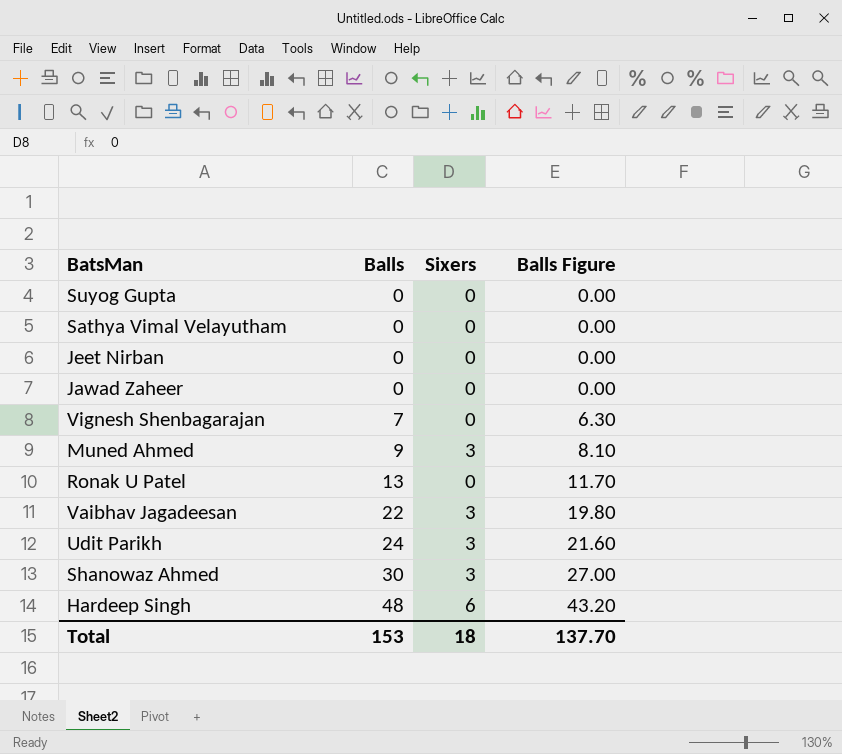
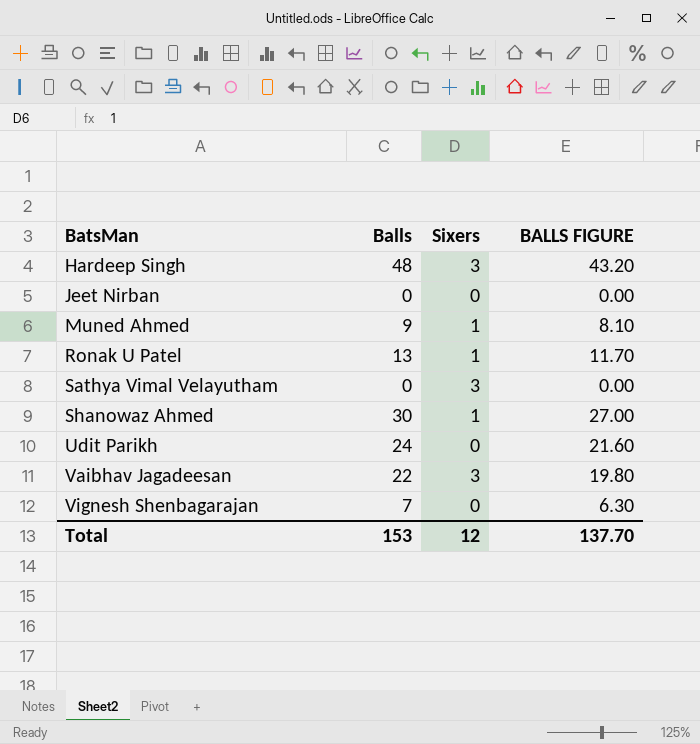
row order: Balls ascending -> BatsMan ascending
column name: Balls Figure -> BALLS FIGURE
row Suyog Gupta: 0 | 0 | 0.00 -> none
row Jawad Zaheer: 0 | 0 | 0.00 -> none
Hardeep Singh | Sixers: 6 -> 3
Muned Ahmed | Sixers: 3 -> 1
Ronak U Patel | Sixers: 0 -> 1
Sathya Vimal Velayutham | Sixers: 0 -> 3
Shanowaz Ahmed | Sixers: 3 -> 1
Udit Parikh | Sixers: 3 -> 0
Total | Sixers: 18 -> 12

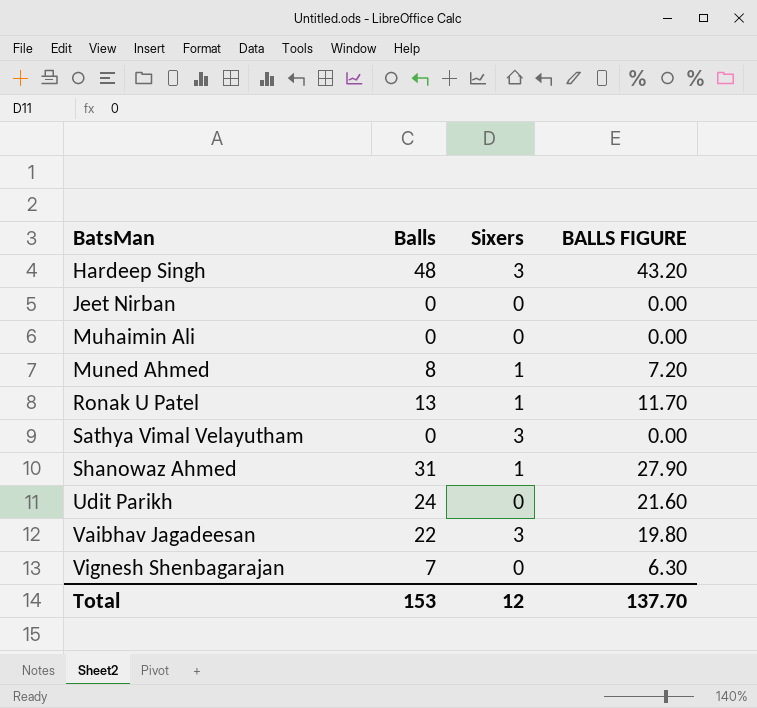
row Muhaimin Ali: none -> 0 | 0 | 0.00
Muned Ahmed | Balls: 9 -> 8
Muned Ahmed | BALLS FIGURE: 8.10 -> 7.20
Shanowaz Ahmed | Balls: 30 -> 31
Shanowaz Ahmed | BALLS FIGURE: 27.00 -> 27.90

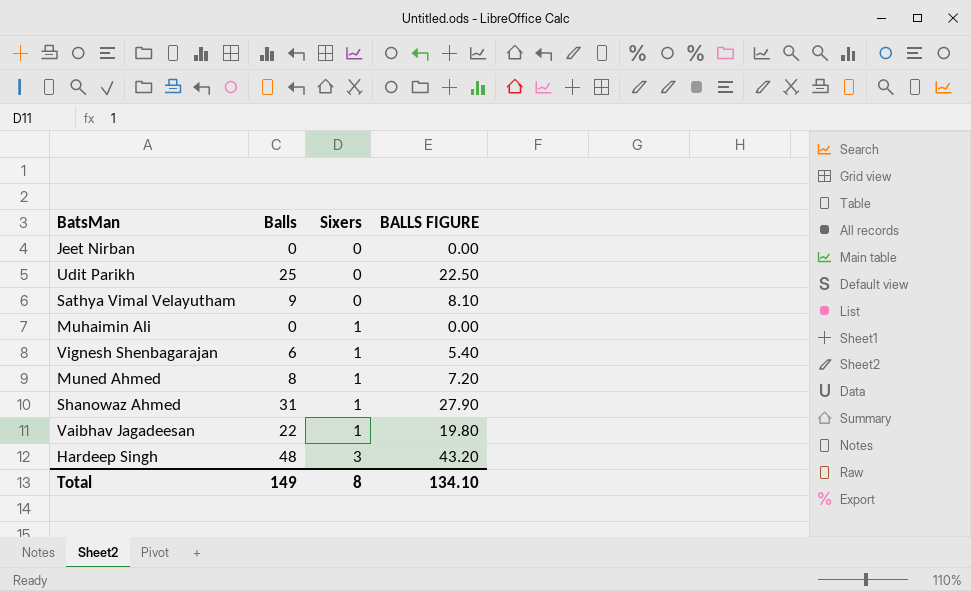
row order: BatsMan ascending -> Sixers ascending
row Ronak U Patel: 13 | 1 | 11.70 -> none
Udit Parikh | Balls: 24 -> 25
Udit Parikh | BALLS FIGURE: 21.60 -> 22.50
Sathya Vimal Velayutham | Balls: 0 -> 9
Sathya Vimal Velayutham | Sixers: 3 -> 0
Sathya Vimal Velayutham | BALLS FIGURE: 0.00 -> 8.10
Muhaimin Ali | Sixers: 0 -> 1
Vignesh Shenbagarajan | Balls: 7 -> 6
Vignesh Shenbagarajan | Sixers: 0 -> 1
Vignesh Shenbagarajan | BALLS FIGURE: 6.30 -> 5.40
Vaibhav Jagadeesan | Sixers: 3 -> 1
Total | Balls: 153 -> 149
Total | Sixers: 12 -> 8
Total | BALLS FIGURE: 137.70 -> 134.10

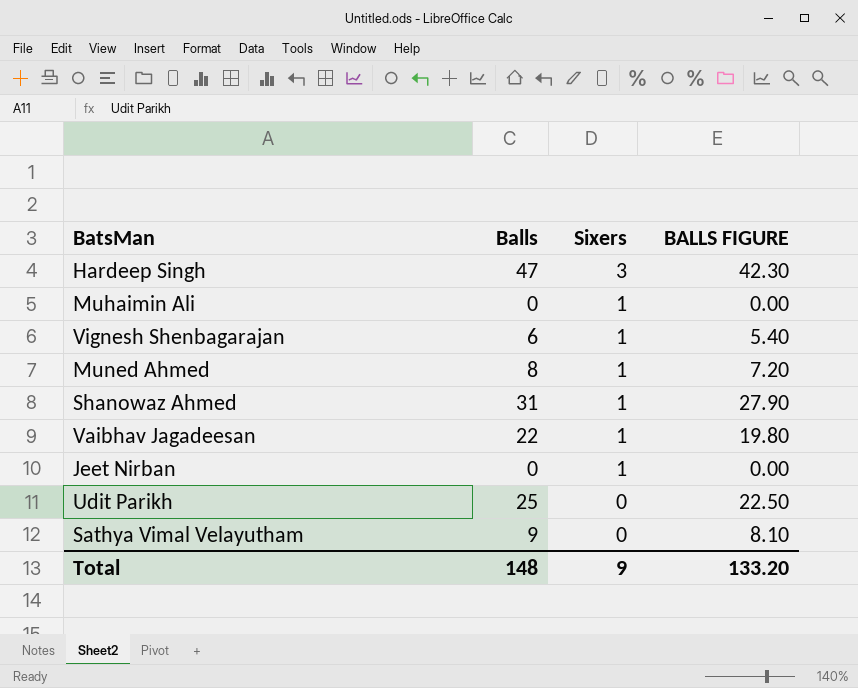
row order: Sixers ascending -> Sixers descending
Hardeep Singh | Balls: 48 -> 47
Hardeep Singh | BALLS FIGURE: 43.20 -> 42.30
Jeet Nirban | Sixers: 0 -> 1
Total | Balls: 149 -> 148
Total | Sixers: 8 -> 9
Total | BALLS FIGURE: 134.10 -> 133.20

